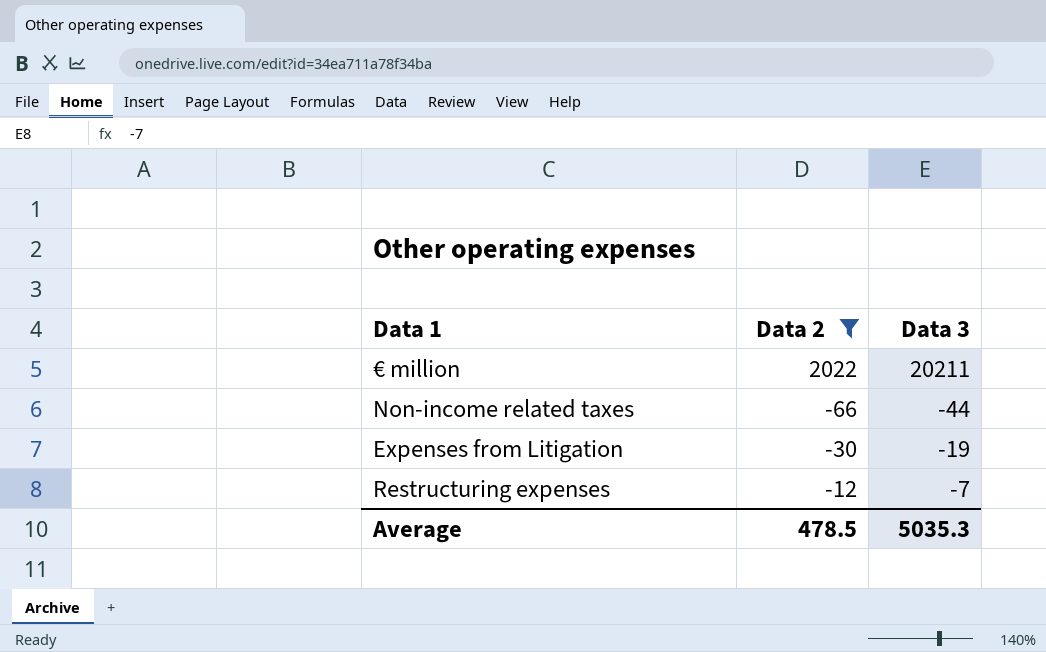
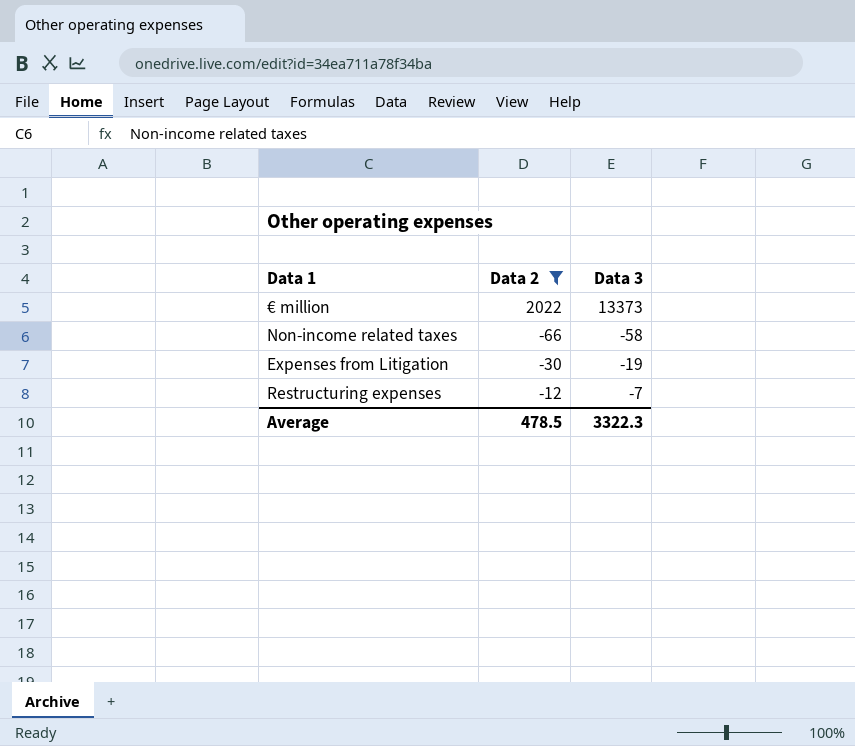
€ million | Data 3: 20211 -> 13373
Non-income related taxes | Data 3: -44 -> -58
Average | Data 3: 5035.3 -> 3322.3

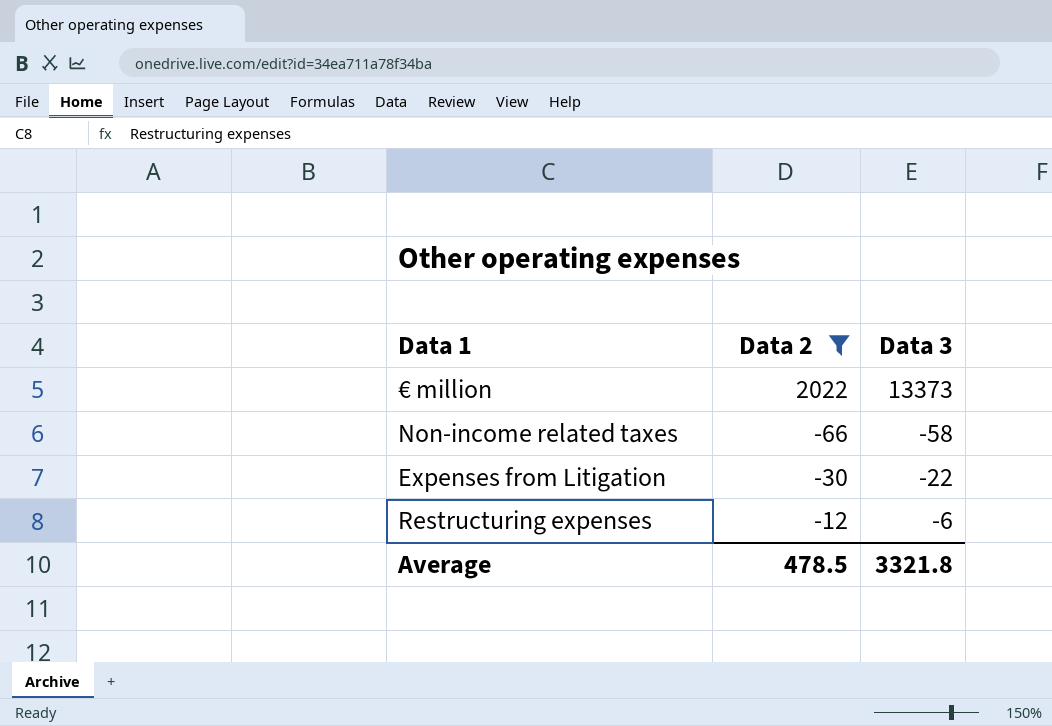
Expenses from Litigation | Data 3: -19 -> -22
Restructuring expenses | Data 3: -7 -> -6
Average | Data 3: 3322.3 -> 3321.8

